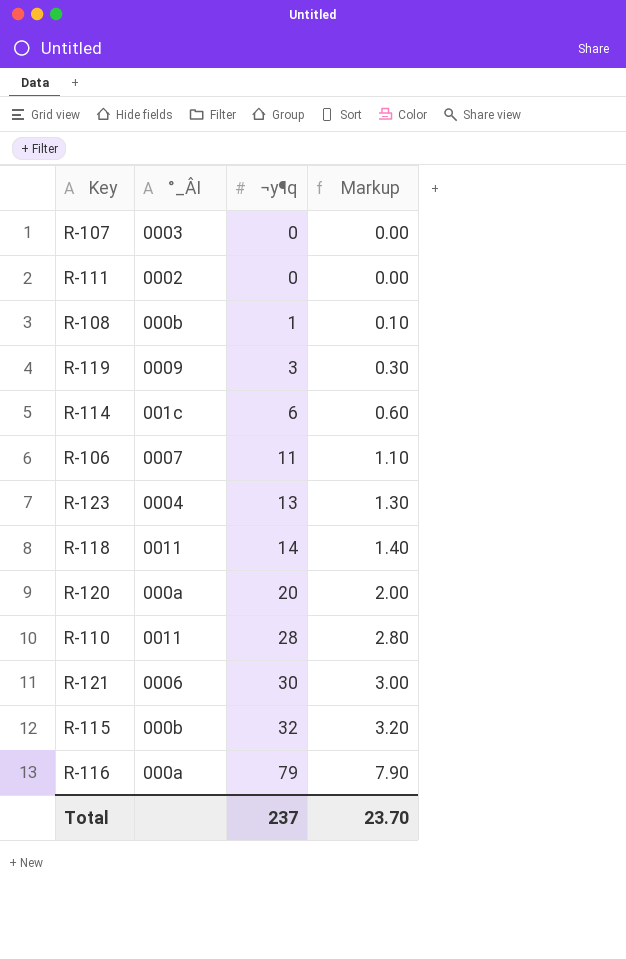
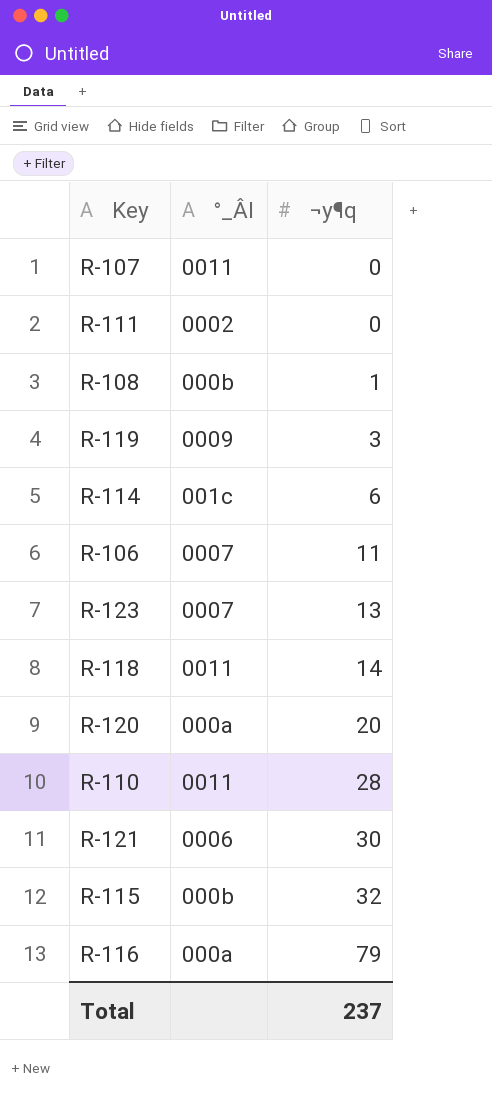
column Markup | formula: [¬y¶q] * 0.1 -> none
R-107 | °_ÂI: 0003 -> 0011
R-123 | °_ÂI: 0004 -> 0007

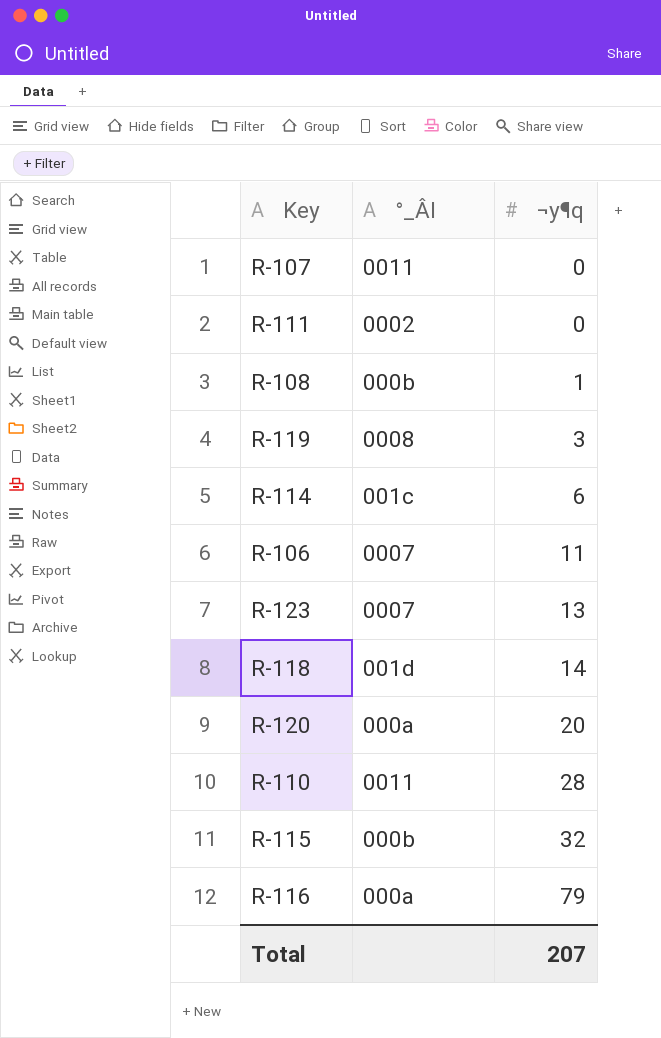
row R-121: 0006 | 30 -> none
R-119 | °_ÂI: 0009 -> 0008
R-118 | °_ÂI: 0011 -> 001d
Total | ¬y¶q: 237 -> 207

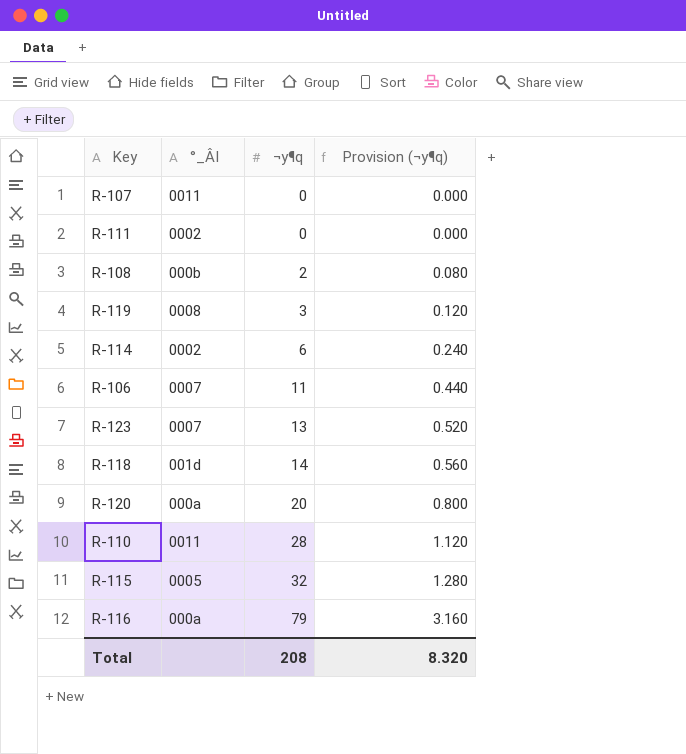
column Provision (¬y¶q) | formula: none -> [¬y¶q] * 0.04
R-108 | ¬y¶q: 1 -> 2
R-114 | °_ÂI: 001c -> 0002
R-115 | °_ÂI: 000b -> 0005
Total | ¬y¶q: 207 -> 208

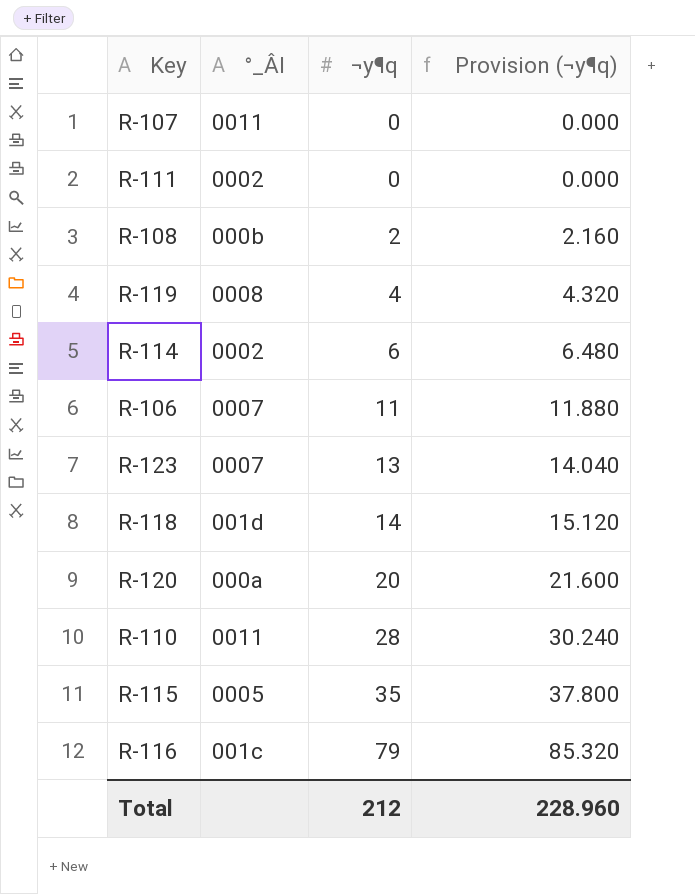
column Provision (¬y¶q) | formula: [¬y¶q] * 0.04 -> [¬y¶q] * 1.08
R-119 | ¬y¶q: 3 -> 4
R-115 | ¬y¶q: 32 -> 35
R-116 | °_ÂI: 000a -> 001c
Total | ¬y¶q: 208 -> 212
Total | Provision (¬y¶q): 8.320 -> 228.960

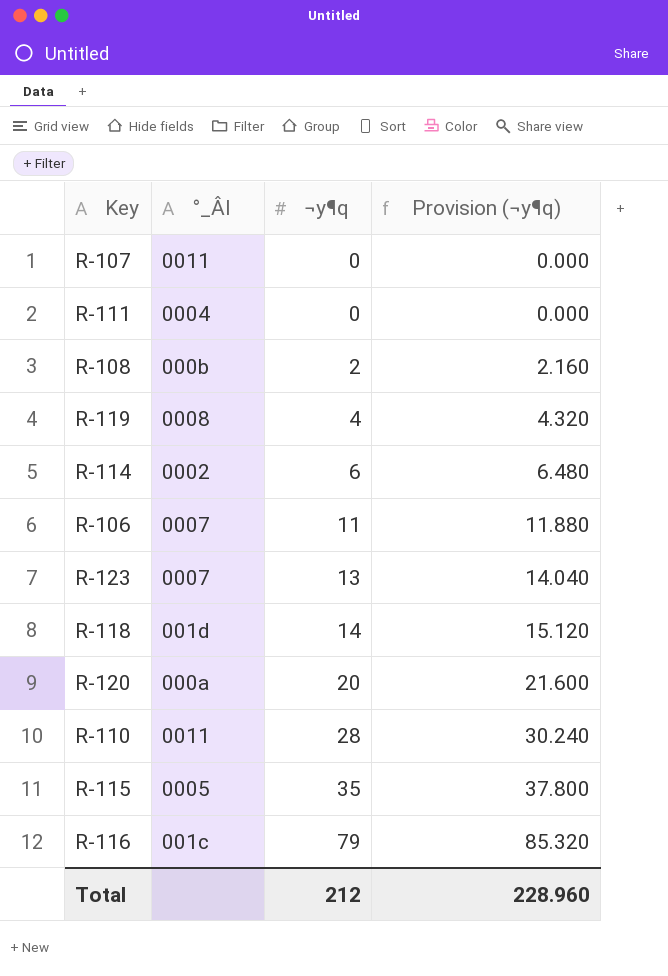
R-111 | °_ÂI: 0002 -> 0004

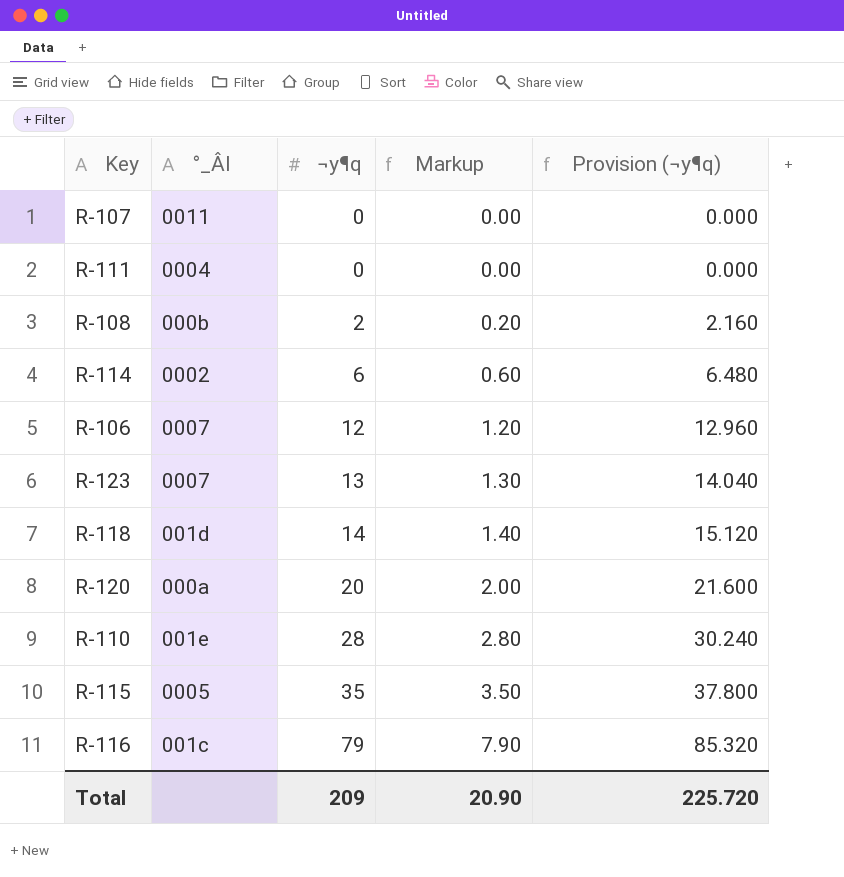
column Markup | formula: none -> [¬y¶q] * 0.1
row R-119: 0008 | 4 | 4.320 -> none
R-106 | ¬y¶q: 11 -> 12
R-106 | Provision (¬y¶q): 11.880 -> 12.960
R-110 | °_ÂI: 0011 -> 001e
Total | ¬y¶q: 212 -> 209
Total | Provision (¬y¶q): 228.960 -> 225.720

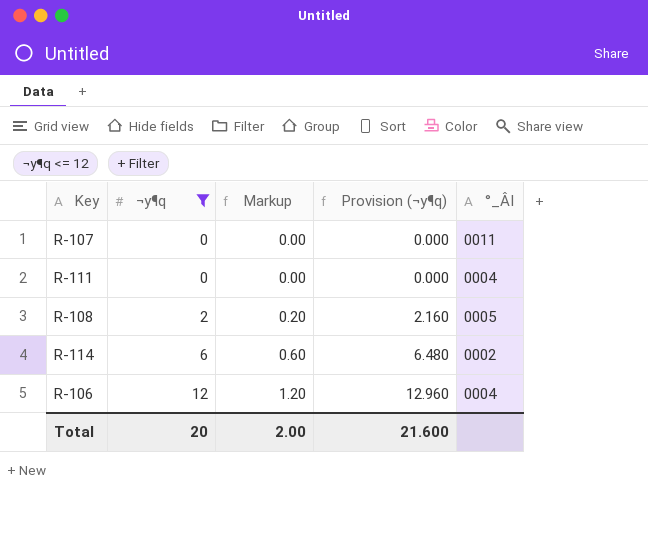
filter: none -> ¬y¶q <= 12
column °_ÂI | position: 2 -> 5
R-108 | °_ÂI: 000b -> 0005
R-106 | °_ÂI: 0007 -> 0004
Total | ¬y¶q: 209 -> 20
Total | Markup: 20.90 -> 2.00
Total | Provision (¬y¶q): 225.720 -> 21.600

